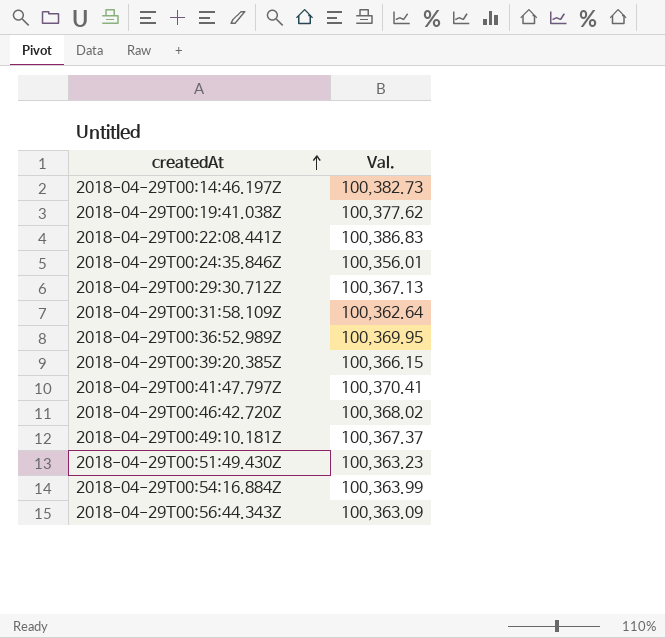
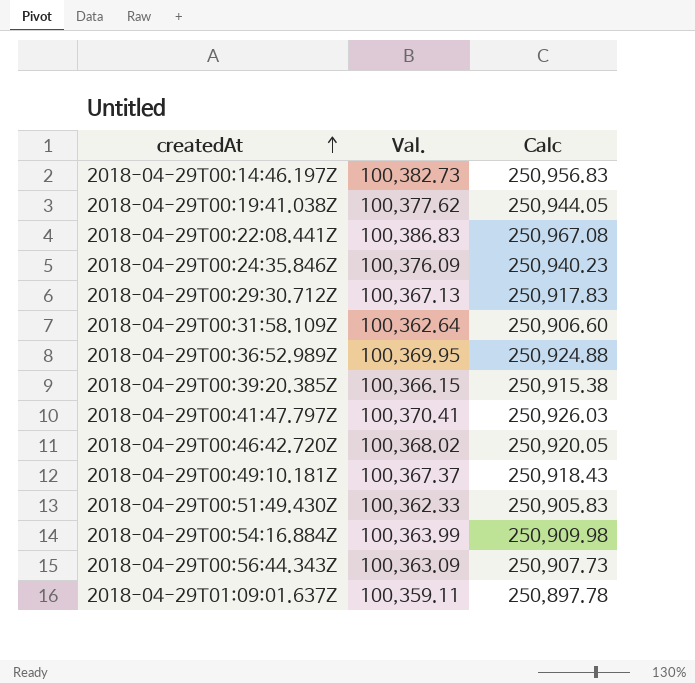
column Calc | formula: none -> [Val.] * 2.5
2018-04-29T00:24:35.846Z | Val.: 100,356.01 -> 100,376.09
2018-04-29T00:51:49.430Z | Val.: 100,363.23 -> 100,362.33
row 2018-04-29T01:09:01.637Z: none -> 100,359.11 | 250,897.78

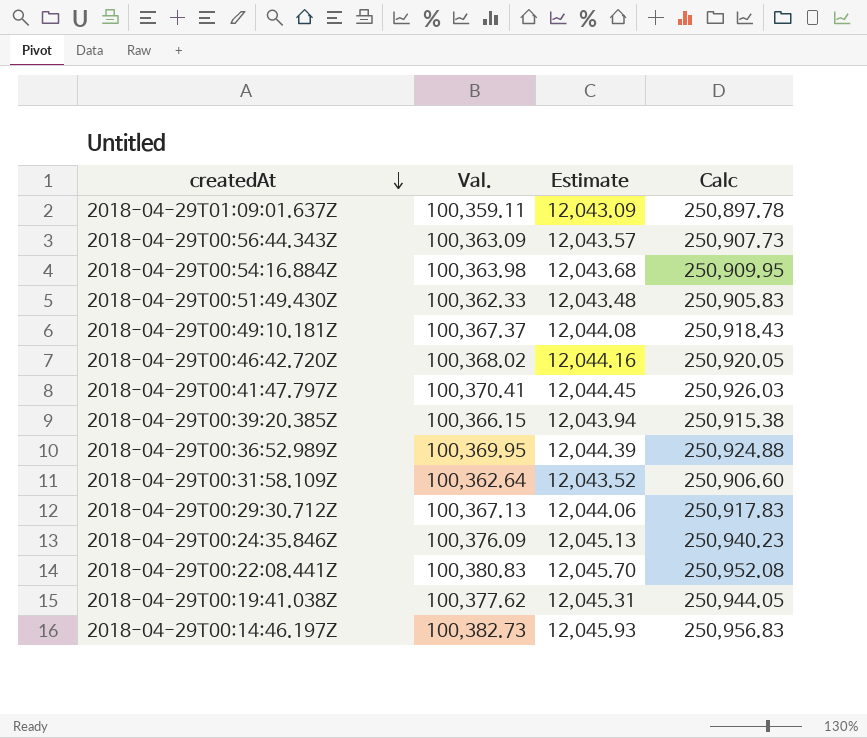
row order: createdAt ascending -> createdAt descending
column Estimate | formula: none -> [Val.] * 0.12
2018-04-29T00:54:16.884Z | Val.: 100,363.99 -> 100,363.98
2018-04-29T00:54:16.884Z | Calc: 250,909.98 -> 250,909.95
2018-04-29T00:22:08.441Z | Val.: 100,386.83 -> 100,380.83
2018-04-29T00:22:08.441Z | Calc: 250,967.08 -> 250,952.08

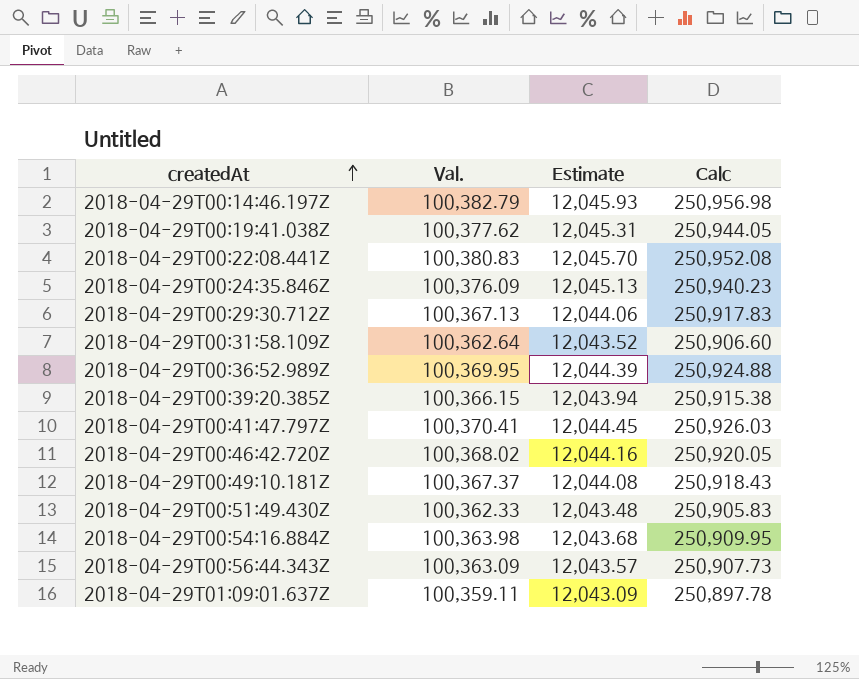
row order: createdAt descending -> createdAt ascending
2018-04-29T00:14:46.197Z | Val.: 100,382.73 -> 100,382.79
2018-04-29T00:14:46.197Z | Calc: 250,956.83 -> 250,956.98

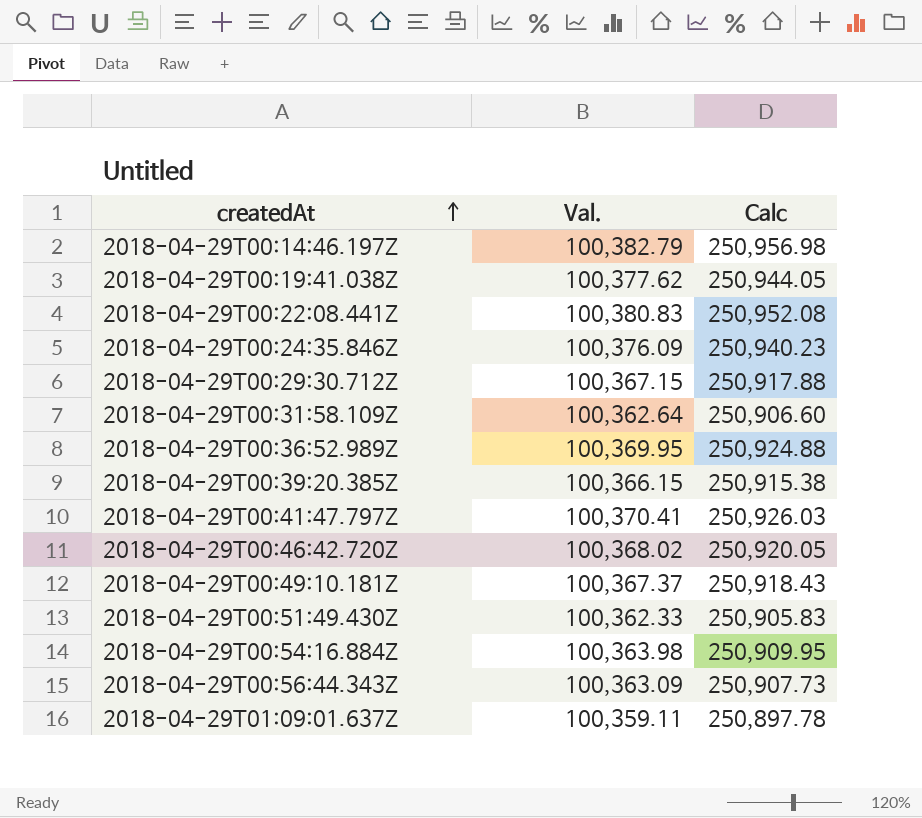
column Estimate | formula: [Val.] * 0.12 -> none
2018-04-29T00:29:30.712Z | Val.: 100,367.13 -> 100,367.15
2018-04-29T00:29:30.712Z | Calc: 250,917.83 -> 250,917.88

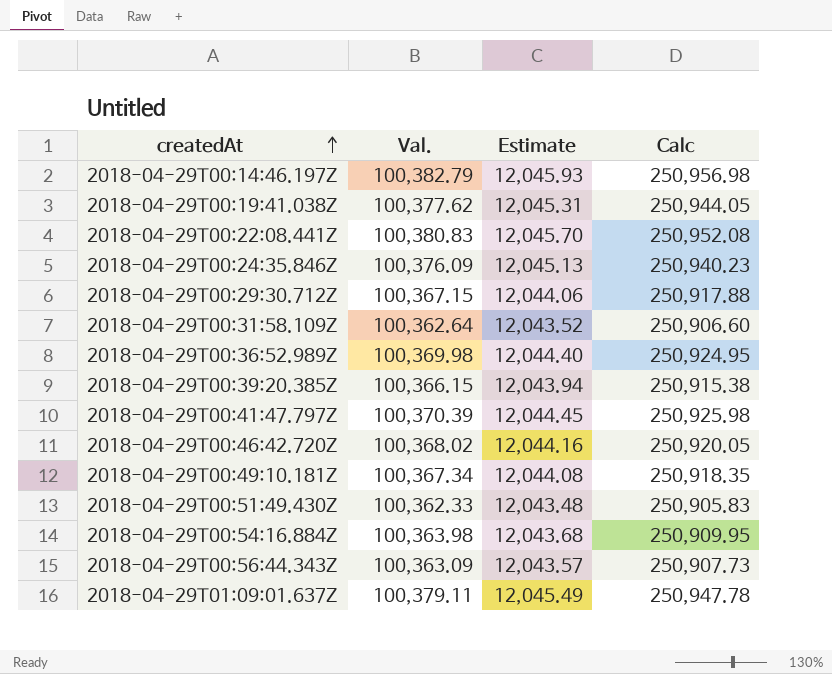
column Estimate | formula: none -> [Val.] * 0.12
2018-04-29T00:36:52.989Z | Val.: 100,369.95 -> 100,369.98
2018-04-29T00:36:52.989Z | Calc: 250,924.88 -> 250,924.95
2018-04-29T00:41:47.797Z | Val.: 100,370.41 -> 100,370.39
2018-04-29T00:41:47.797Z | Calc: 250,926.03 -> 250,925.98
2018-04-29T00:49:10.181Z | Val.: 100,367.37 -> 100,367.34
2018-04-29T00:49:10.181Z | Calc: 250,918.43 -> 250,918.35
2018-04-29T01:09:01.637Z | Val.: 100,359.11 -> 100,379.11
2018-04-29T01:09:01.637Z | Calc: 250,897.78 -> 250,947.78

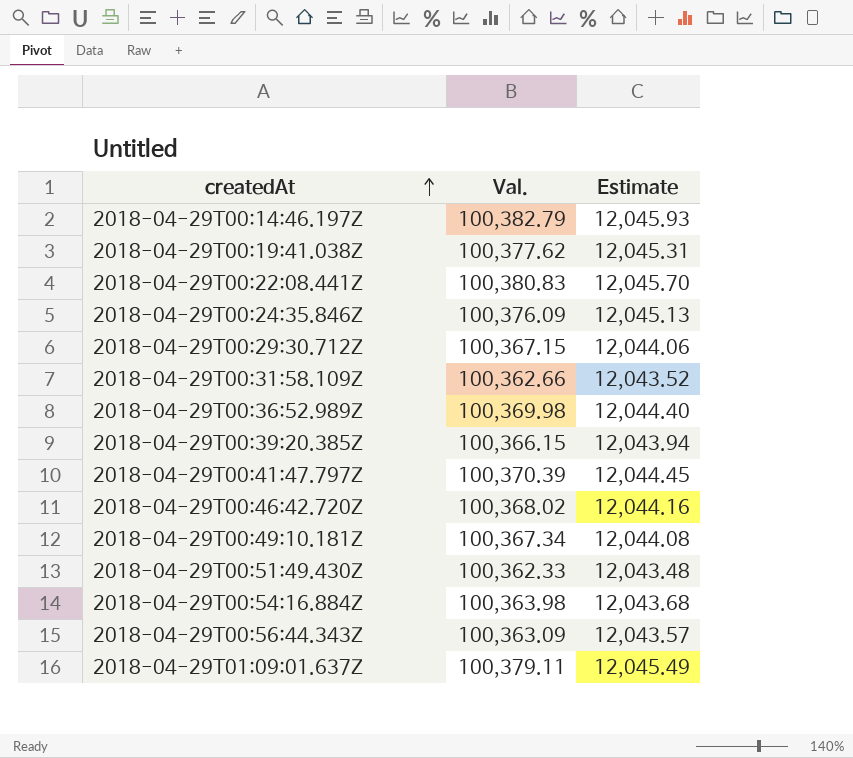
column Calc | formula: [Val.] * 2.5 -> none
2018-04-29T00:31:58.109Z | Val.: 100,362.64 -> 100,362.66

